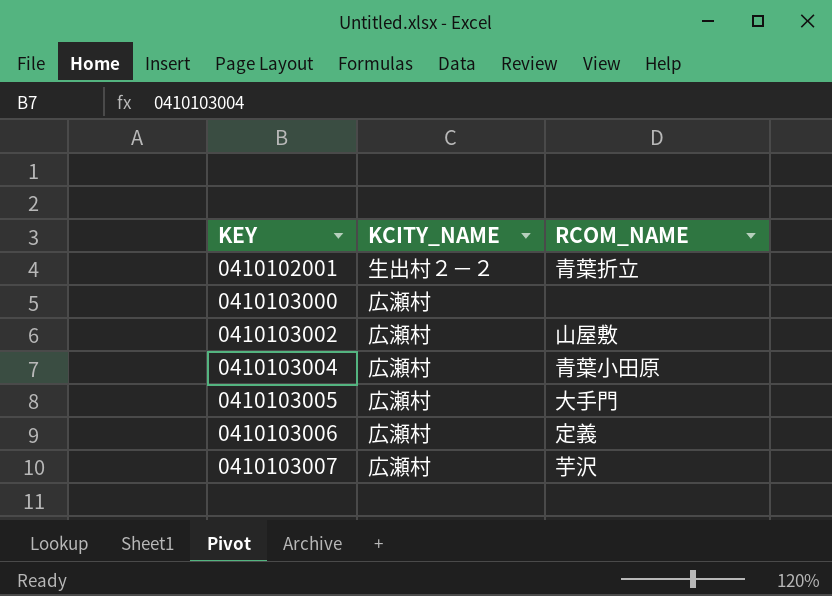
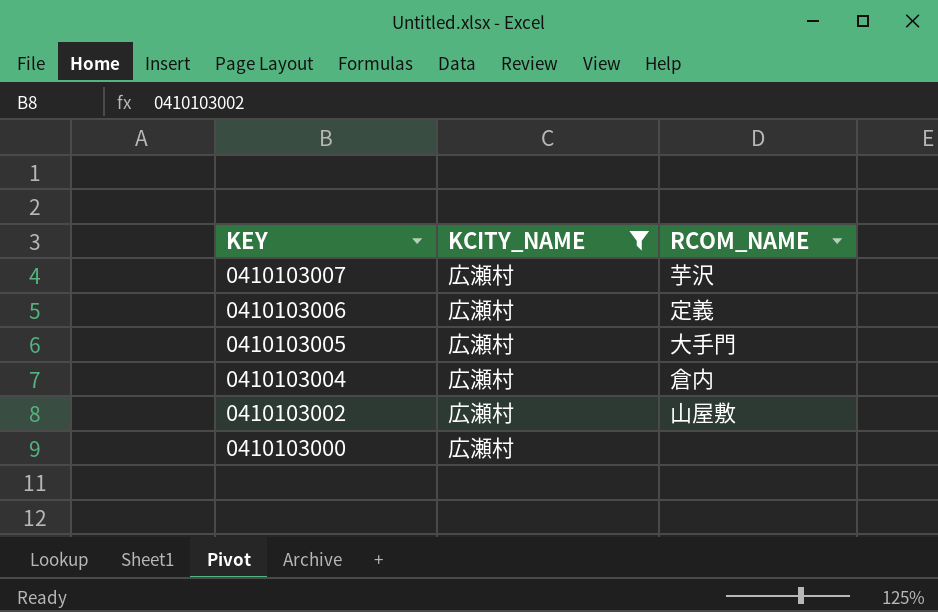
filter: none -> KCITY_NAME = 広瀬村
row order: KEY ascending -> KEY descending
0410103004 | RCOM_NAME: 青葉小田原 -> 倉内

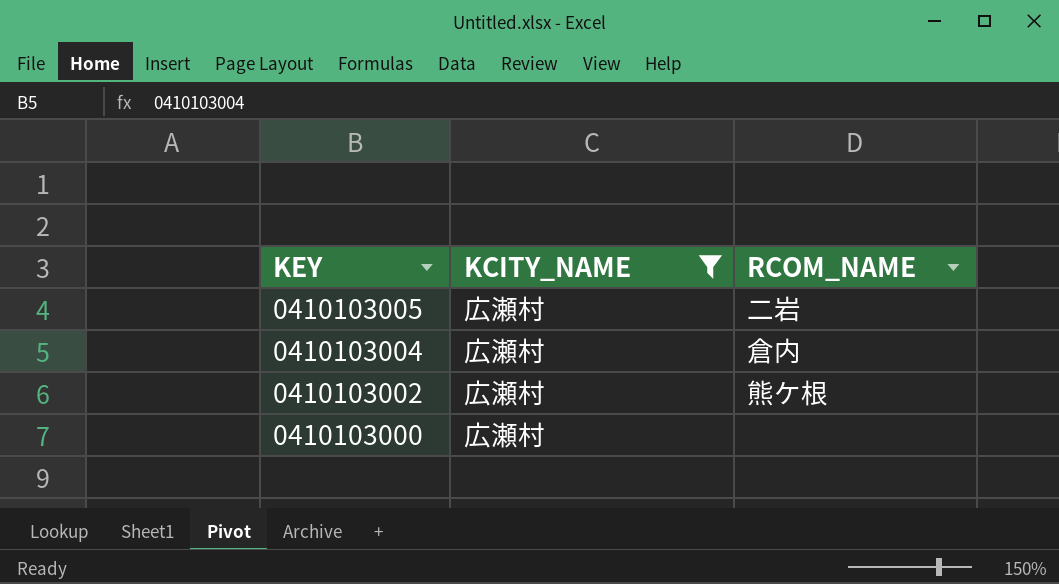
row 0410103007: 広瀬村 | 芋沢 -> none
row 0410103006: 広瀬村 | 定義 -> none
0410103005 | RCOM_NAME: 大手門 -> 二岩
0410103002 | RCOM_NAME: 山屋敷 -> 熊ケ根

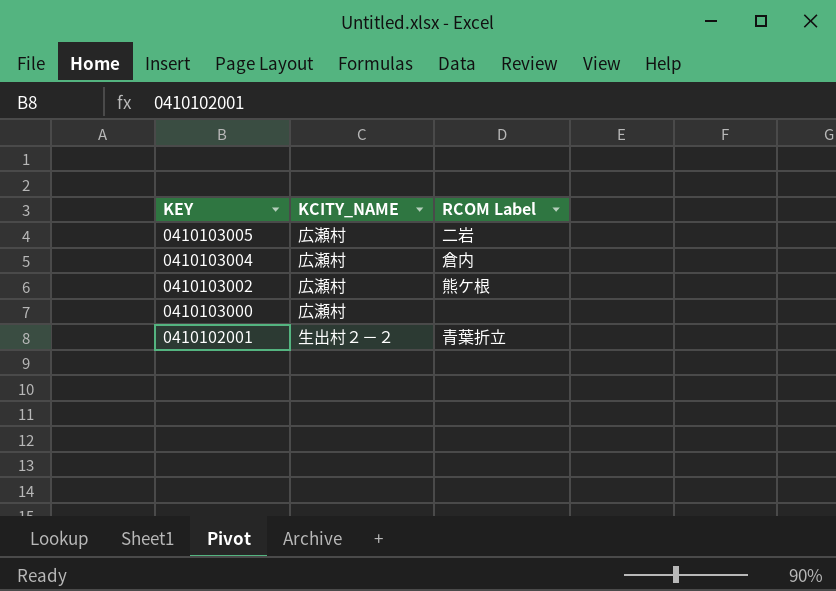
filter: KCITY_NAME = 広瀬村 -> none
column name: RCOM_NAME -> RCOM Label

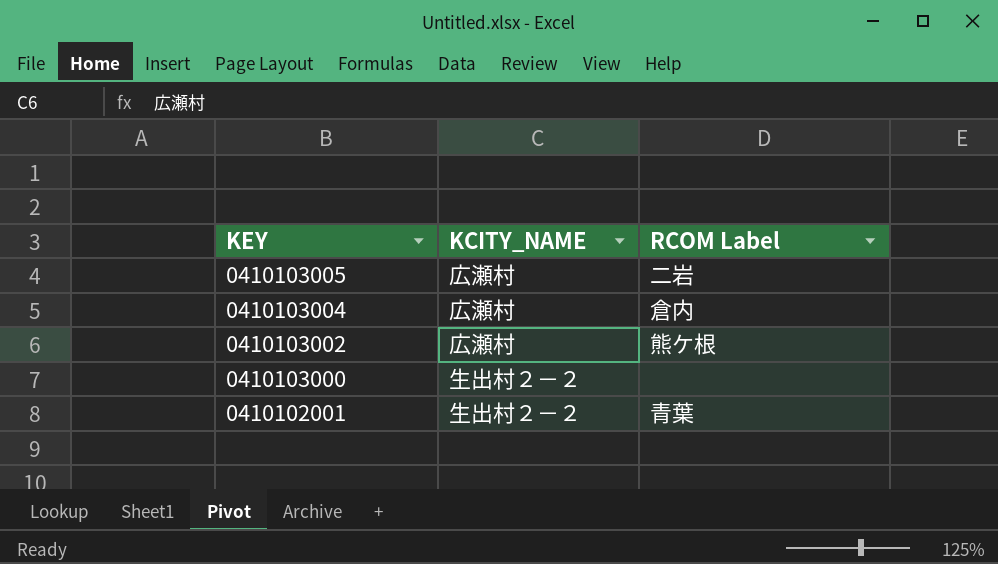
0410103000 | KCITY_NAME: 広瀬村 -> 生出村２－２
0410102001 | RCOM Label: 青葉折立 -> 青葉

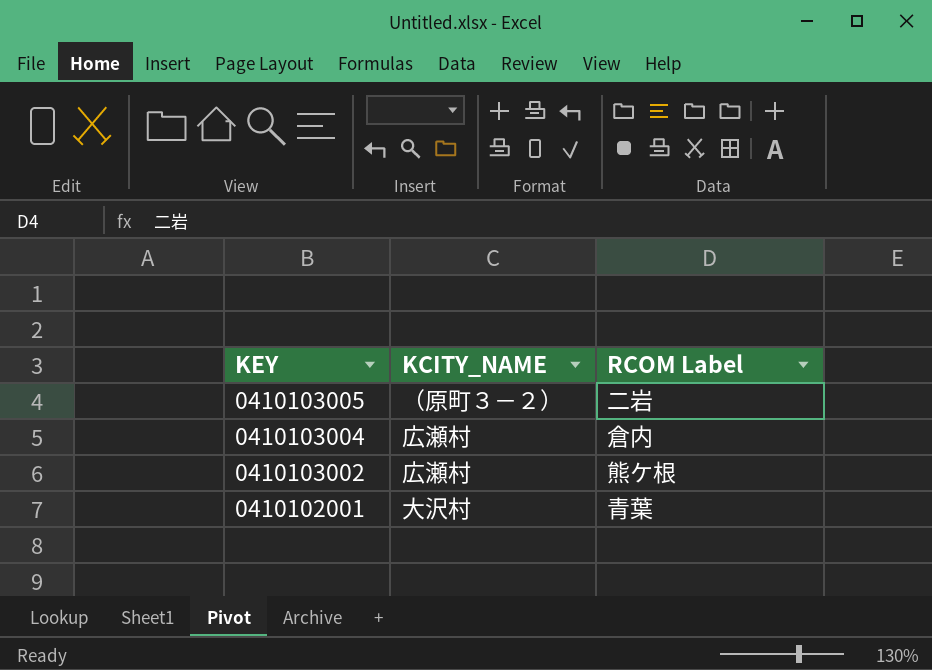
row 0410103000: 生出村２－２ | none -> none
0410103005 | KCITY_NAME: 広瀬村 -> （原町３－２）
0410102001 | KCITY_NAME: 生出村２－２ -> 大沢村

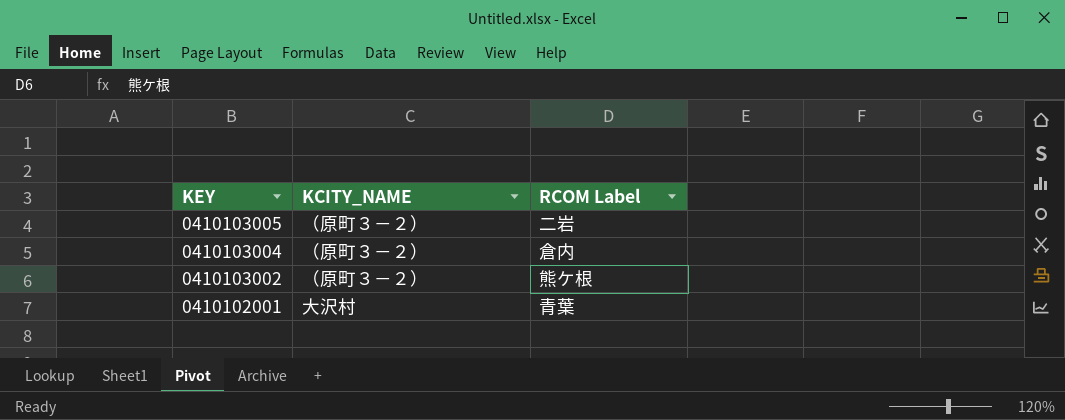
0410103004 | KCITY_NAME: 広瀬村 -> （原町３－２）
0410103002 | KCITY_NAME: 広瀬村 -> （原町３－２）

